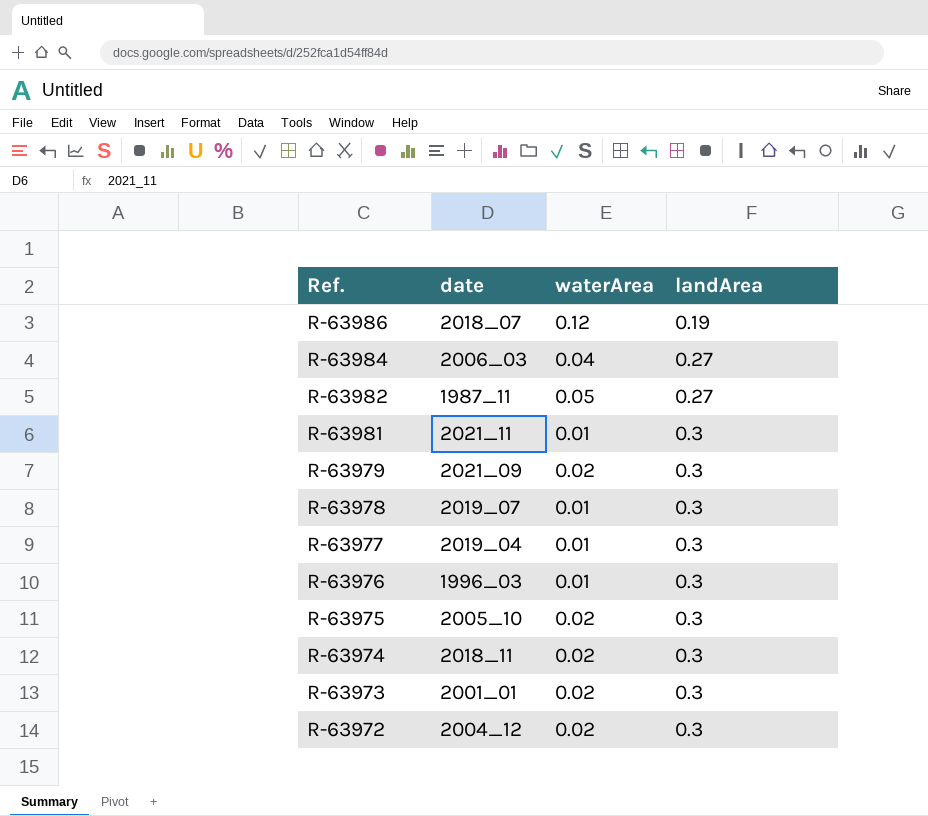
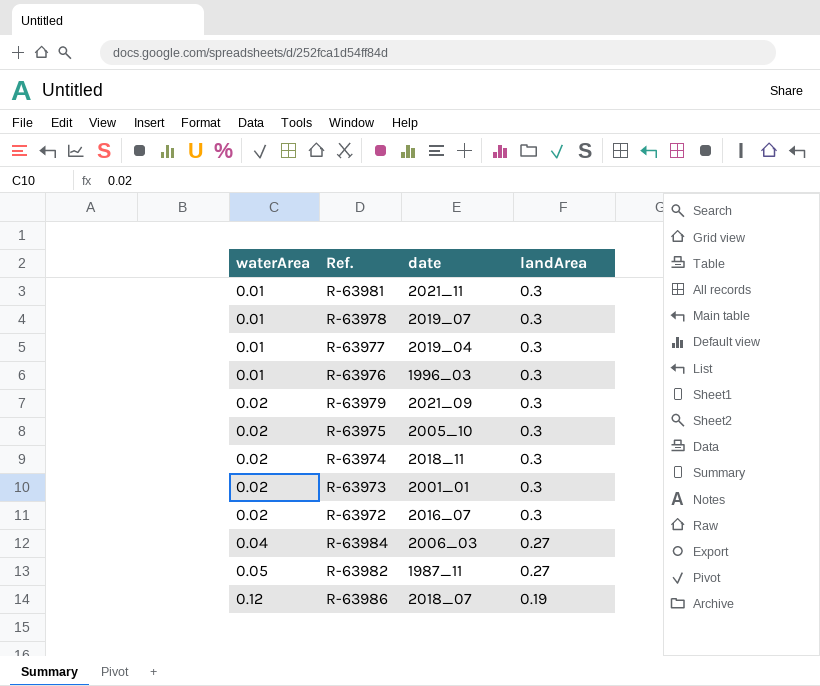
row order: Ref. descending -> waterArea ascending
column waterArea | position: 3 -> 1
R-63972 | date: 2004_12 -> 2016_07

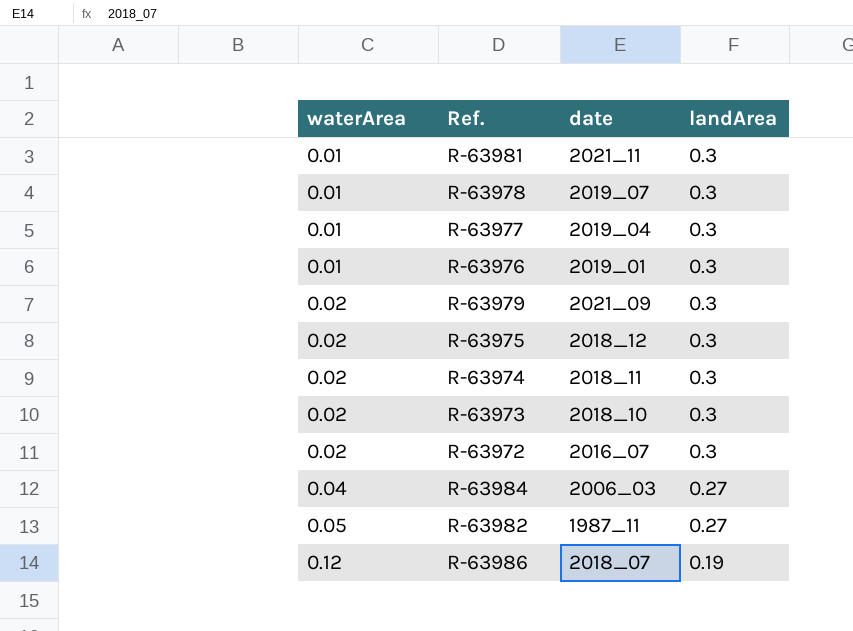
R-63976 | date: 1996_03 -> 2019_01
R-63975 | date: 2005_10 -> 2018_12
R-63973 | date: 2001_01 -> 2018_10

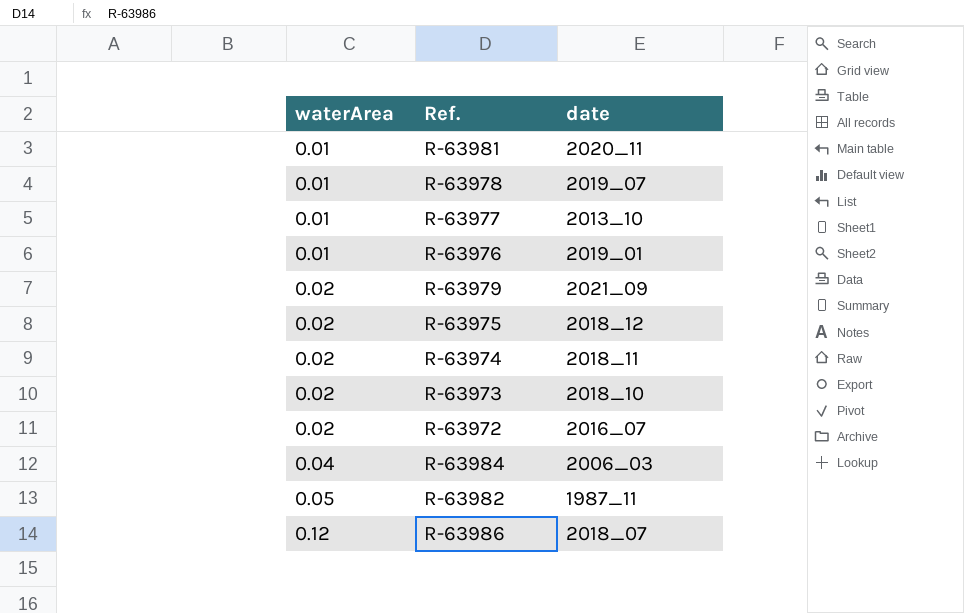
column landArea | position: 4 -> none
R-63981 | date: 2021_11 -> 2020_11
R-63977 | date: 2019_04 -> 2013_10

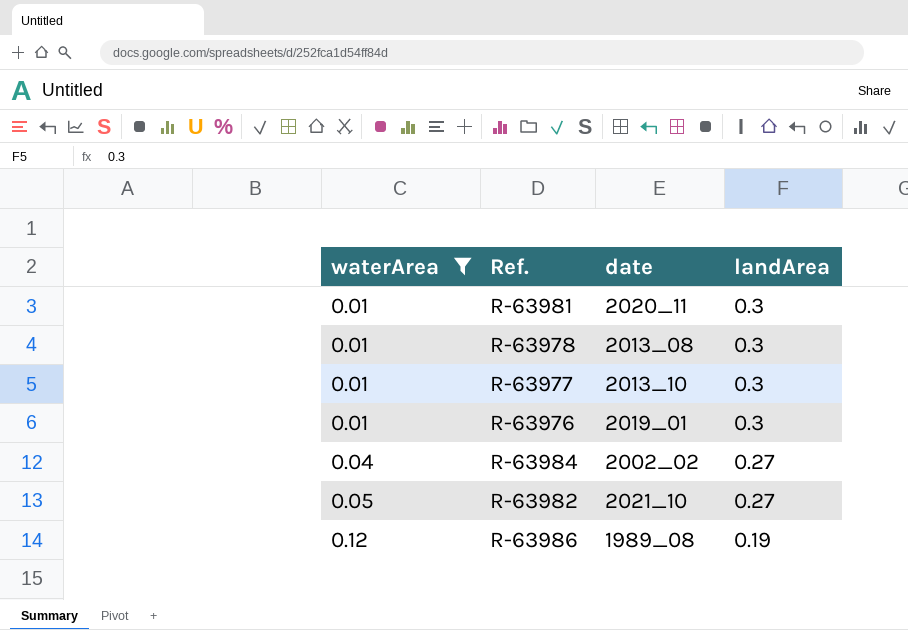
filter: none -> waterArea != 0.02
column landArea | position: none -> 4
R-63978 | date: 2019_07 -> 2013_08
R-63984 | date: 2006_03 -> 2002_02
R-63982 | date: 1987_11 -> 2021_10
R-63986 | date: 2018_07 -> 1989_08

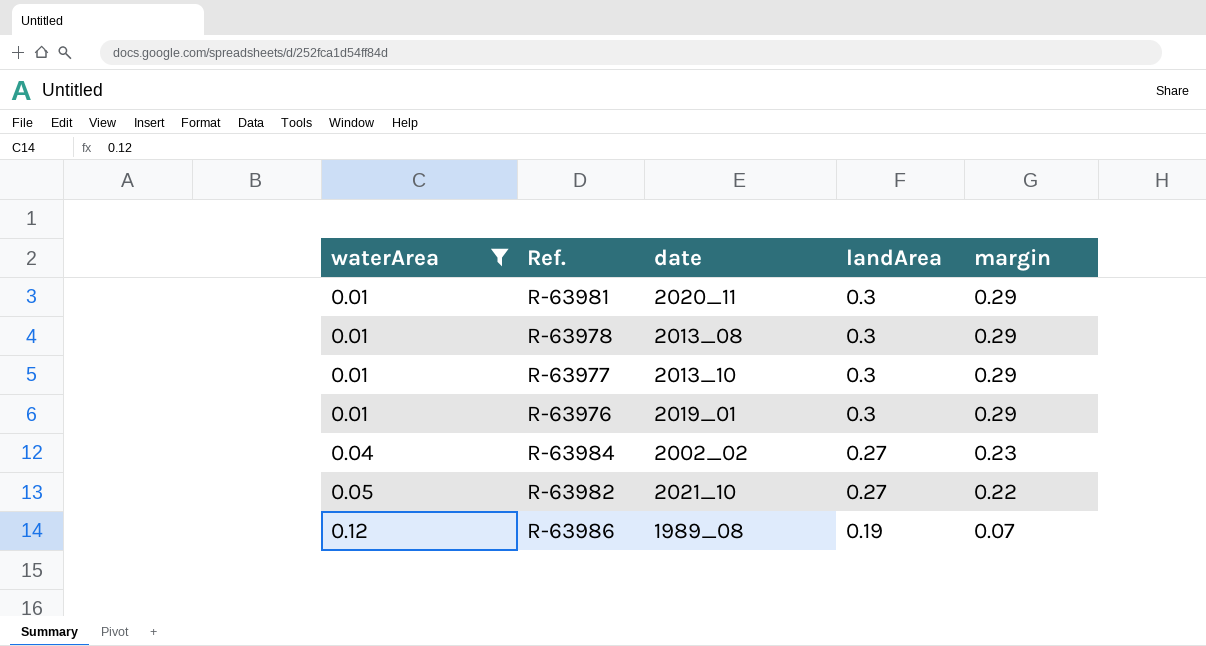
column margin | formula: none -> [landArea] - [waterArea]

